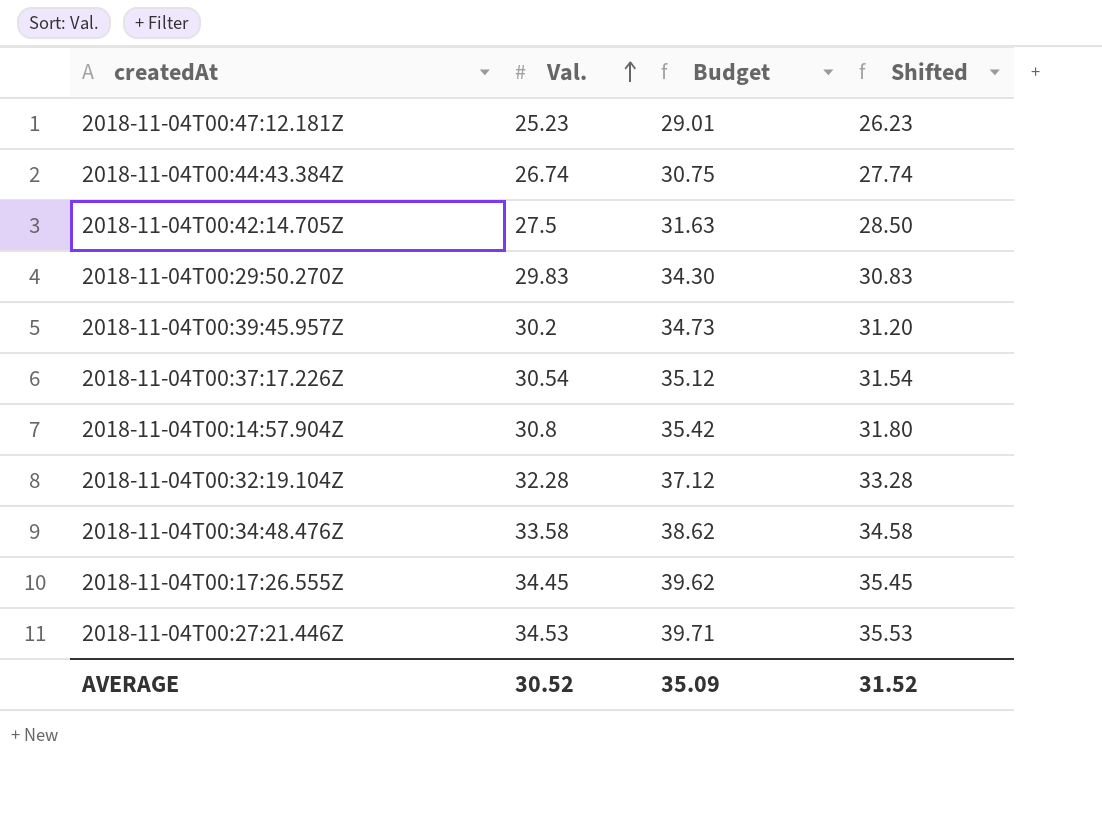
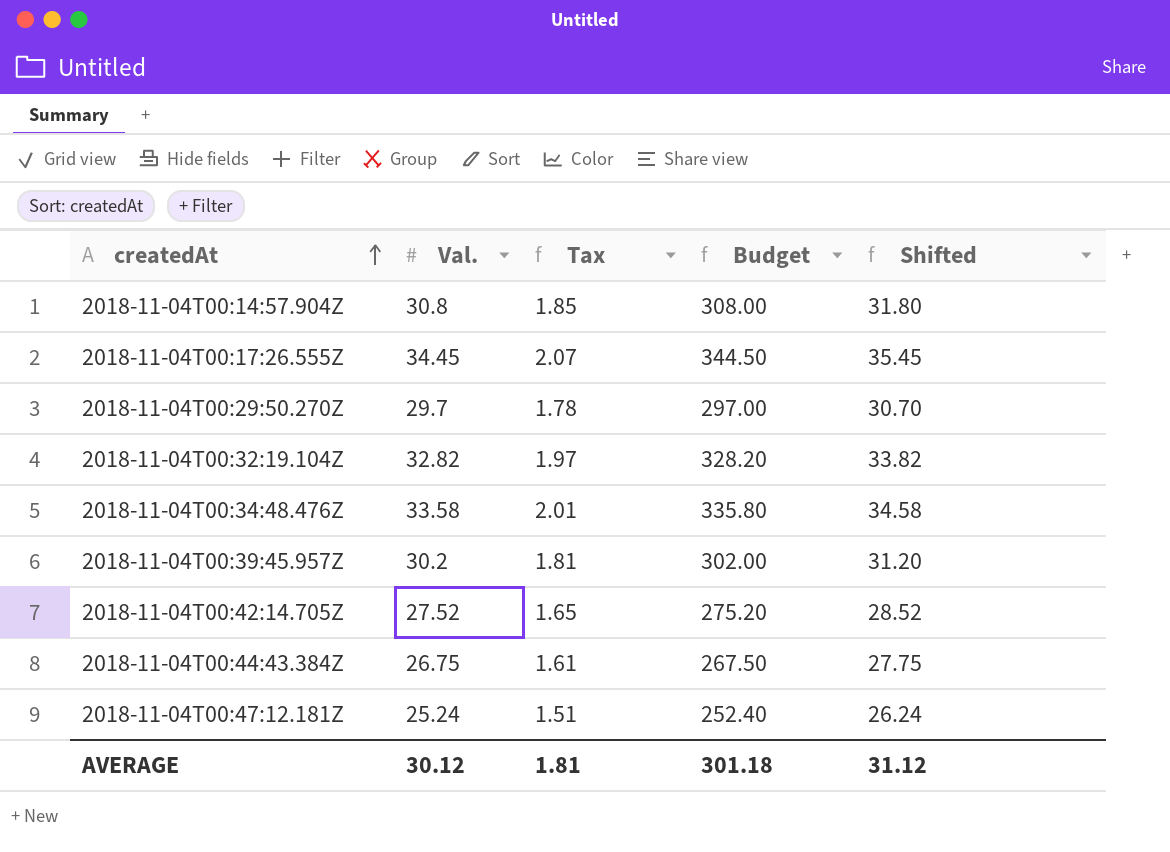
row order: Val. ascending -> createdAt ascending
column Tax | formula: none -> [Val.] * 0.06
column Budget | formula: [Val.] * 1.15 -> [Val.] * 10
row 2018-11-04T00:37:17.226Z: 30.54 | 35.12 | 31.54 -> none
row 2018-11-04T00:27:21.446Z: 34.53 | 39.71 | 35.53 -> none
2018-11-04T00:29:50.270Z | Val.: 29.83 -> 29.7
2018-11-04T00:29:50.270Z | Shifted: 30.83 -> 30.70
2018-11-04T00:32:19.104Z | Val.: 32.28 -> 32.82
2018-11-04T00:32:19.104Z | Shifted: 33.28 -> 33.82
2018-11-04T00:42:14.705Z | Val.: 27.5 -> 27.52
2018-11-04T00:42:14.705Z | Shifted: 28.50 -> 28.52
2018-11-04T00:44:43.384Z | Val.: 26.74 -> 26.75
2018-11-04T00:44:43.384Z | Shifted: 27.74 -> 27.75
2018-11-04T00:47:12.181Z | Val.: 25.23 -> 25.24
2018-11-04T00:47:12.181Z | Shifted: 26.23 -> 26.24
AVERAGE | Val.: 30.52 -> 30.12
AVERAGE | Budget: 35.09 -> 301.18
AVERAGE | Shifted: 31.52 -> 31.12

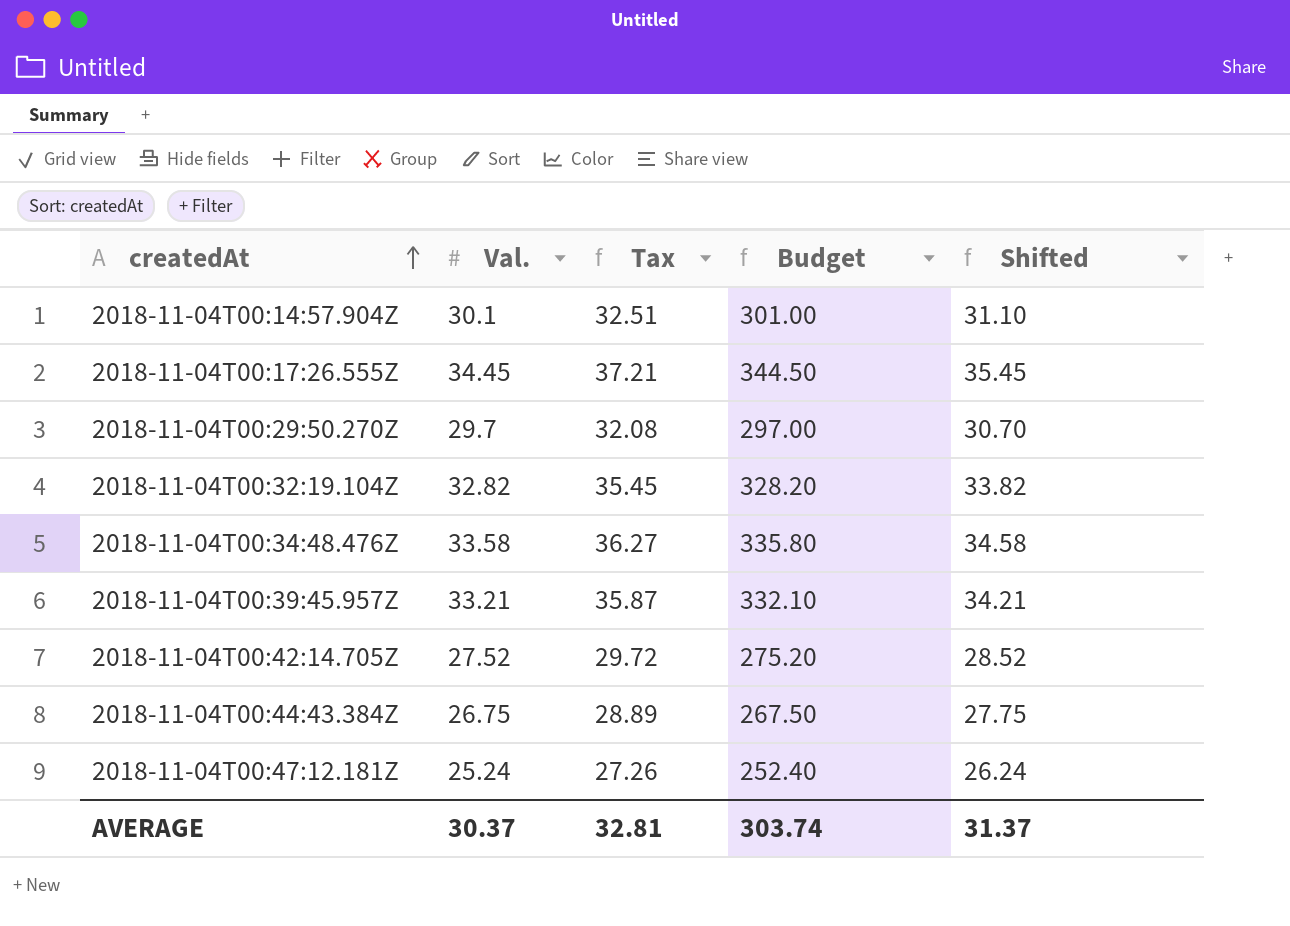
column Tax | formula: [Val.] * 0.06 -> [Val.] * 1.08
2018-11-04T00:14:57.904Z | Val.: 30.8 -> 30.1
2018-11-04T00:14:57.904Z | Budget: 308.00 -> 301.00
2018-11-04T00:14:57.904Z | Shifted: 31.80 -> 31.10
2018-11-04T00:39:45.957Z | Val.: 30.2 -> 33.21
2018-11-04T00:39:45.957Z | Budget: 302.00 -> 332.10
2018-11-04T00:39:45.957Z | Shifted: 31.20 -> 34.21
AVERAGE | Val.: 30.12 -> 30.37
AVERAGE | Tax: 1.81 -> 32.81
AVERAGE | Budget: 301.18 -> 303.74
AVERAGE | Shifted: 31.12 -> 31.37

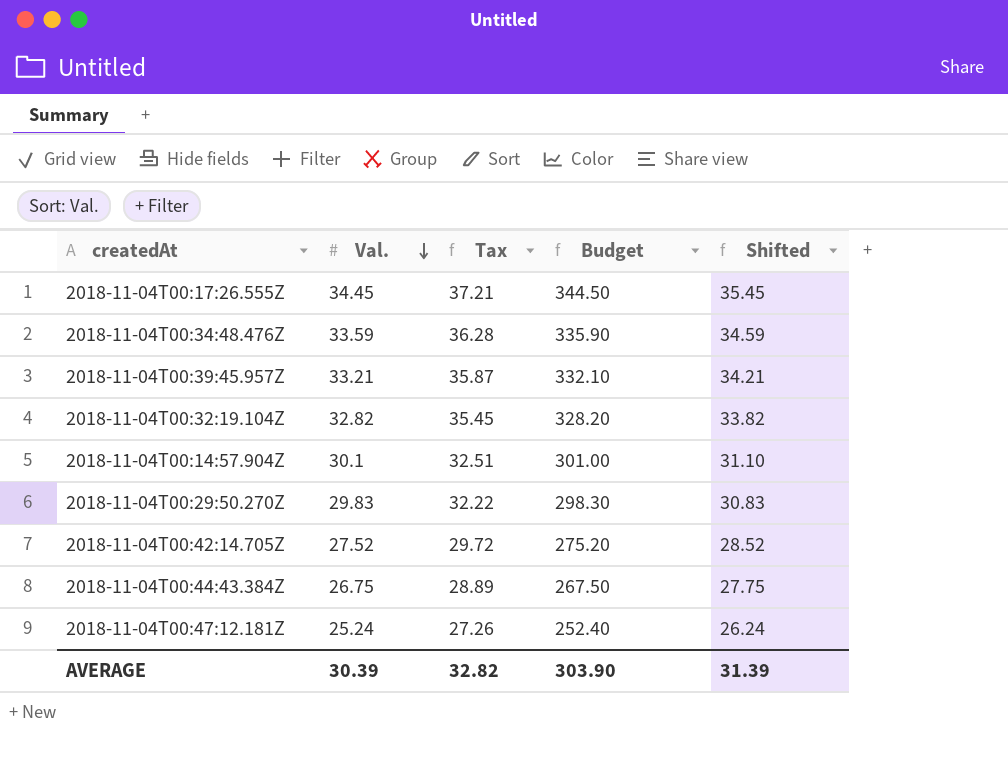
row order: createdAt ascending -> Val. descending
2018-11-04T00:34:48.476Z | Val.: 33.58 -> 33.59
2018-11-04T00:34:48.476Z | Tax: 36.27 -> 36.28
2018-11-04T00:34:48.476Z | Budget: 335.80 -> 335.90
2018-11-04T00:34:48.476Z | Shifted: 34.58 -> 34.59
2018-11-04T00:29:50.270Z | Val.: 29.7 -> 29.83
2018-11-04T00:29:50.270Z | Tax: 32.08 -> 32.22
2018-11-04T00:29:50.270Z | Budget: 297.00 -> 298.30
2018-11-04T00:29:50.270Z | Shifted: 30.70 -> 30.83
AVERAGE | Val.: 30.37 -> 30.39
AVERAGE | Tax: 32.81 -> 32.82
AVERAGE | Budget: 303.74 -> 303.90
AVERAGE | Shifted: 31.37 -> 31.39

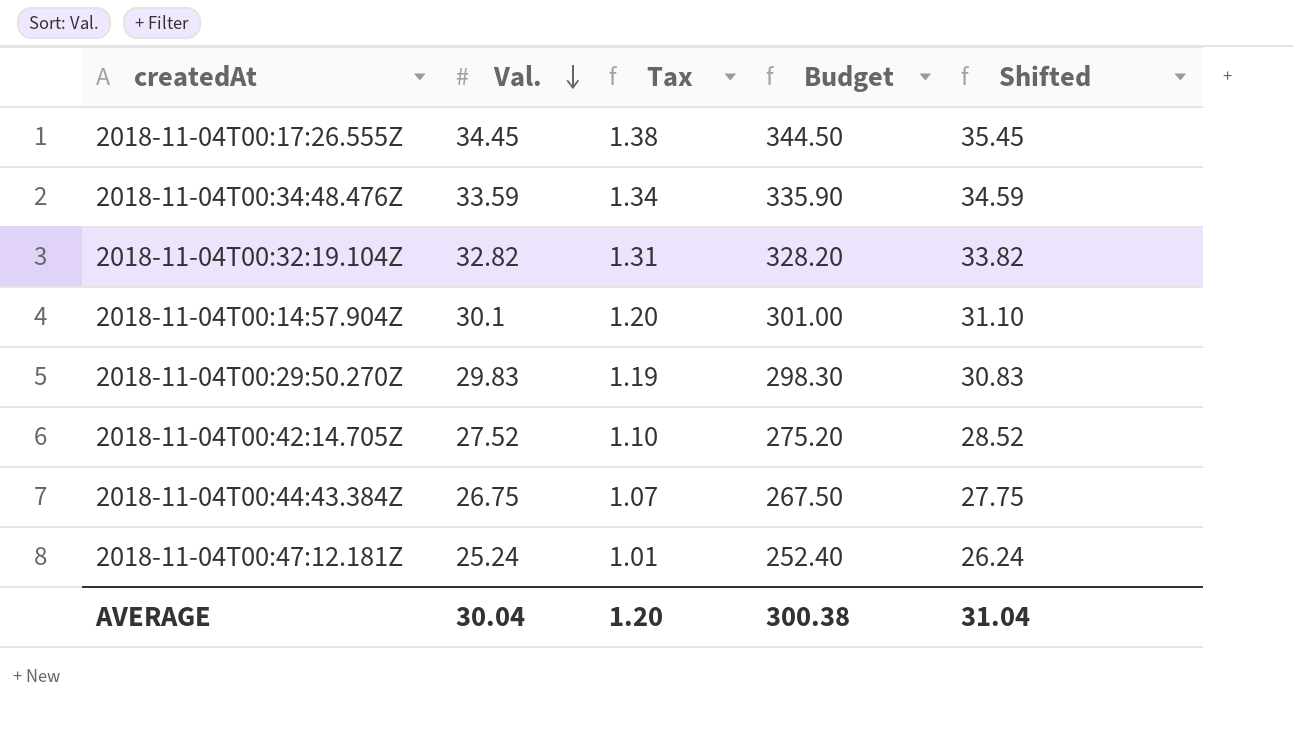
column Tax | formula: [Val.] * 1.08 -> [Val.] * 0.04
row 2018-11-04T00:39:45.957Z: 33.21 | 35.87 | 332.10 | 34.21 -> none
AVERAGE | Val.: 30.39 -> 30.04
AVERAGE | Tax: 32.82 -> 1.20
AVERAGE | Budget: 303.90 -> 300.38
AVERAGE | Shifted: 31.39 -> 31.04

